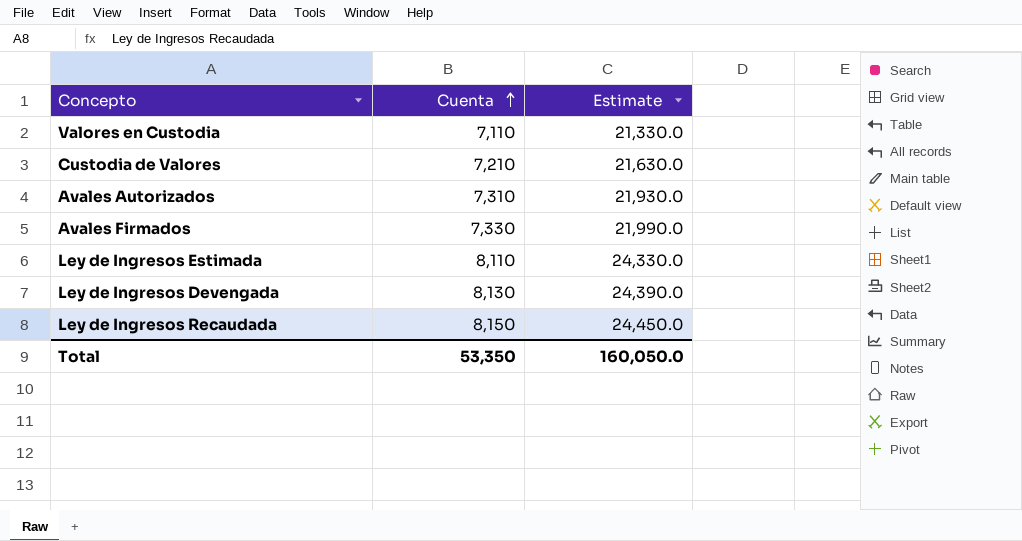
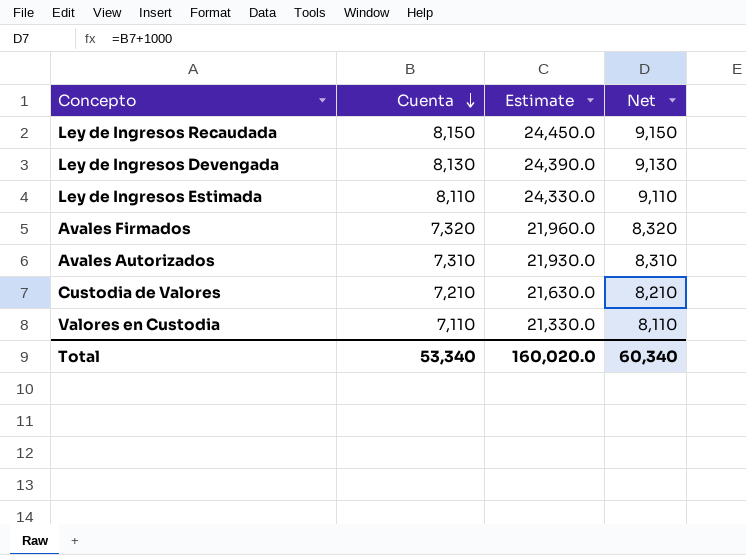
row order: Cuenta ascending -> Cuenta descending
column Net | formula: none -> [Cuenta] + 1000
Avales Firmados | Cuenta: 7,330 -> 7,320
Avales Firmados | Estimate: 21,990.0 -> 21,960.0
Total | Cuenta: 53,350 -> 53,340
Total | Estimate: 160,050.0 -> 160,020.0

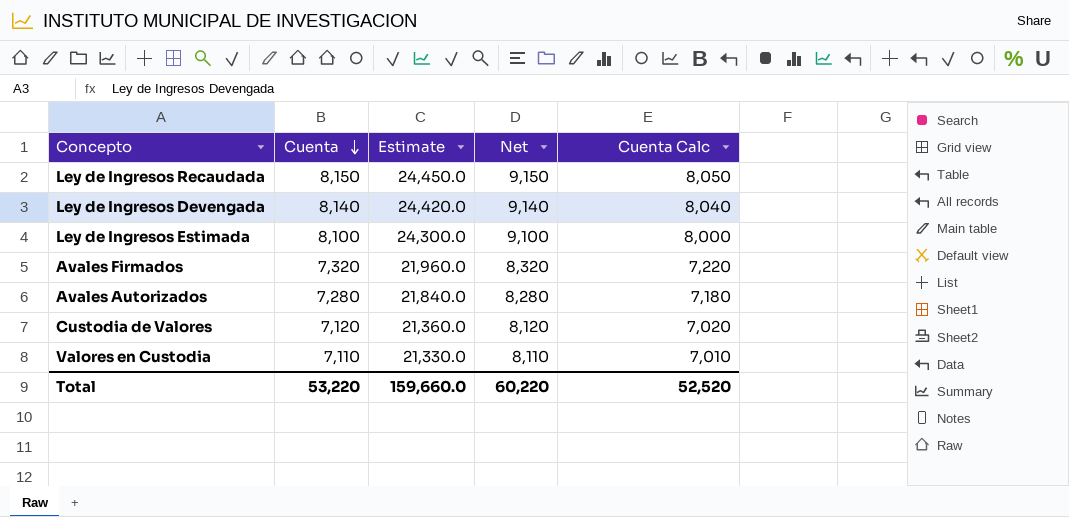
column Cuenta Calc | formula: none -> [Cuenta] - 100
Ley de Ingresos Devengada | Cuenta: 8,130 -> 8,140
Ley de Ingresos Devengada | Estimate: 24,390.0 -> 24,420.0
Ley de Ingresos Devengada | Net: 9,130 -> 9,140
Ley de Ingresos Estimada | Cuenta: 8,110 -> 8,100
Ley de Ingresos Estimada | Estimate: 24,330.0 -> 24,300.0
Ley de Ingresos Estimada | Net: 9,110 -> 9,100
Avales Autorizados | Cuenta: 7,310 -> 7,280
Avales Autorizados | Estimate: 21,930.0 -> 21,840.0
Avales Autorizados | Net: 8,310 -> 8,280
Custodia de Valores | Cuenta: 7,210 -> 7,120
Custodia de Valores | Estimate: 21,630.0 -> 21,360.0
Custodia de Valores | Net: 8,210 -> 8,120
Total | Cuenta: 53,340 -> 53,220
Total | Estimate: 160,020.0 -> 159,660.0
Total | Net: 60,340 -> 60,220

